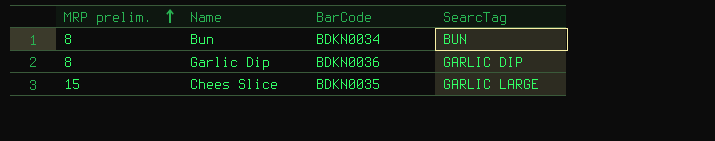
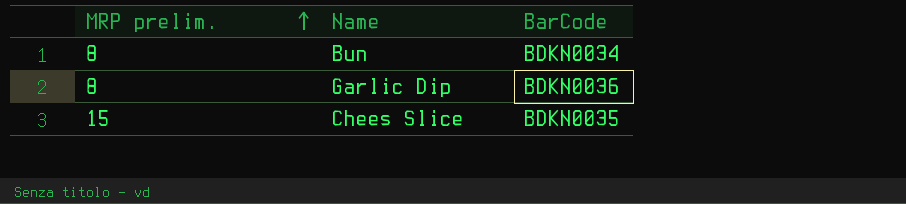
column SearcTag | position: 4 -> none

